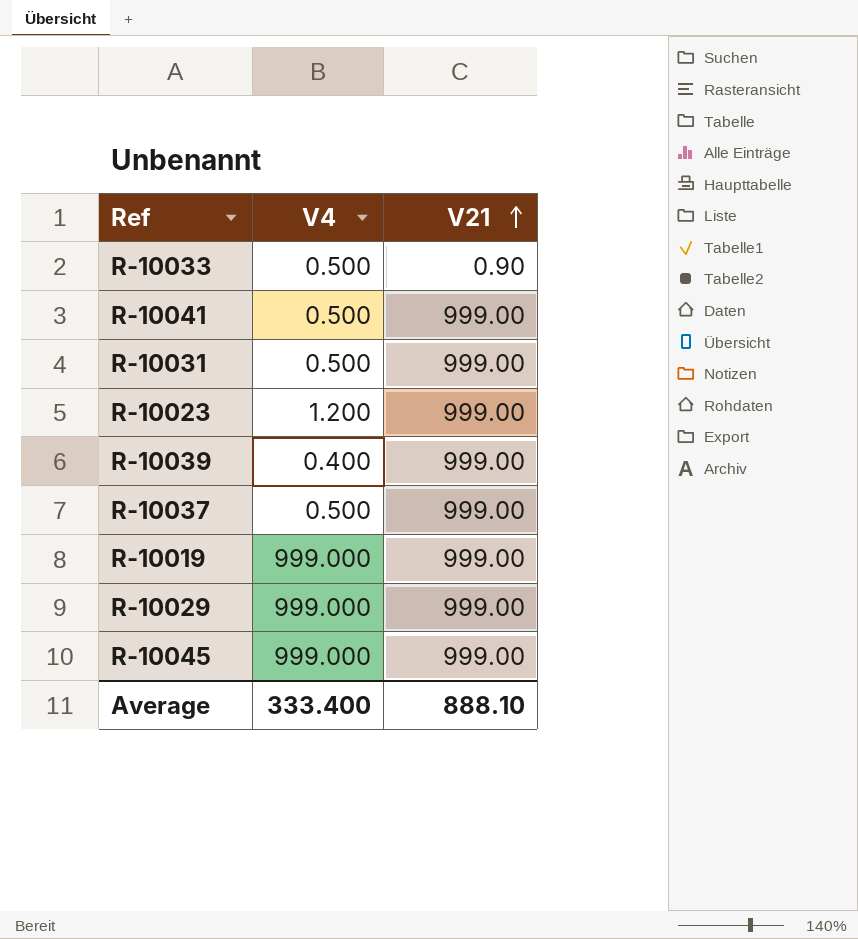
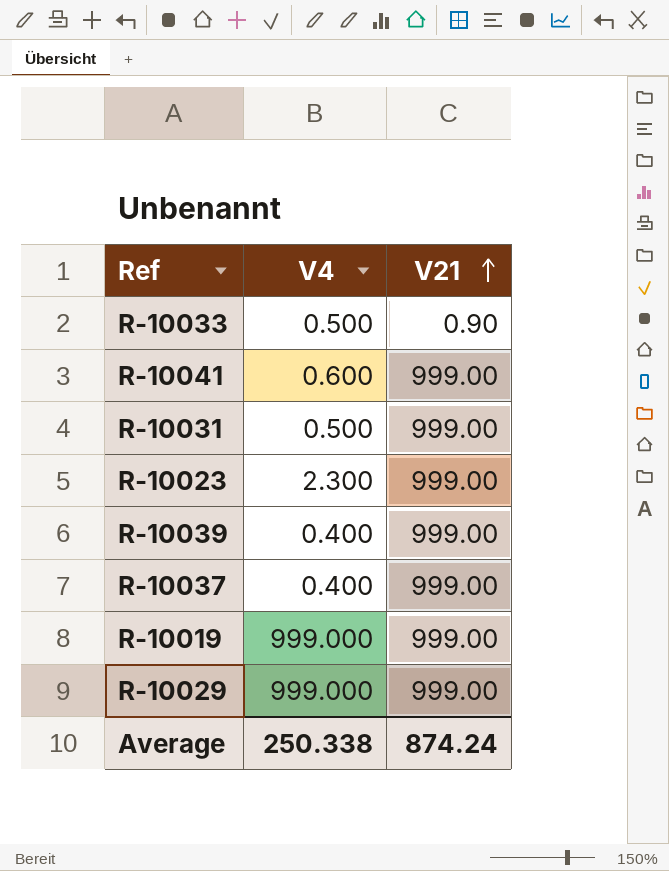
row R-10045: 999.000 | 999.00 -> none
R-10041 | V4: 0.500 -> 0.600
R-10023 | V4: 1.200 -> 2.300
R-10037 | V4: 0.500 -> 0.400
Average | V4: 333.400 -> 250.338
Average | V21: 888.10 -> 874.24

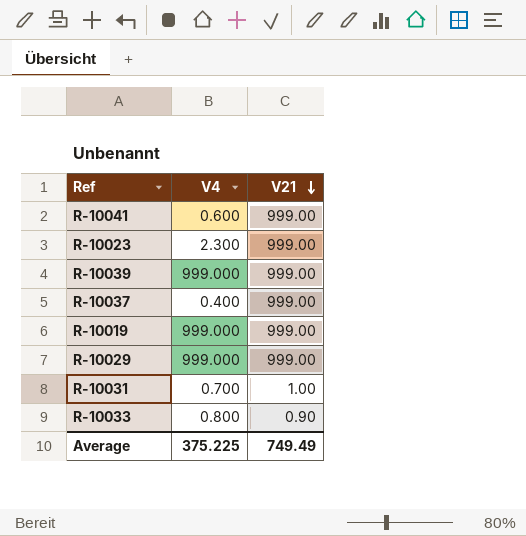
row order: V21 ascending -> V21 descending
R-10039 | V4: 0.400 -> 999.000
R-10031 | V4: 0.500 -> 0.700
R-10031 | V21: 999.00 -> 1.00
R-10033 | V4: 0.500 -> 0.800
Average | V4: 250.338 -> 375.225
Average | V21: 874.24 -> 749.49

